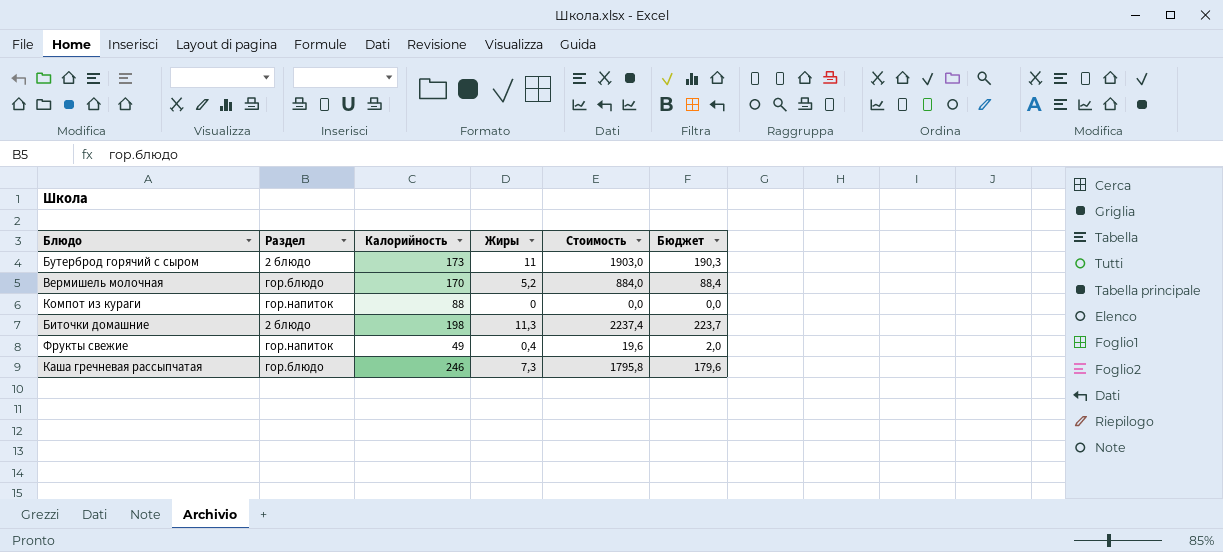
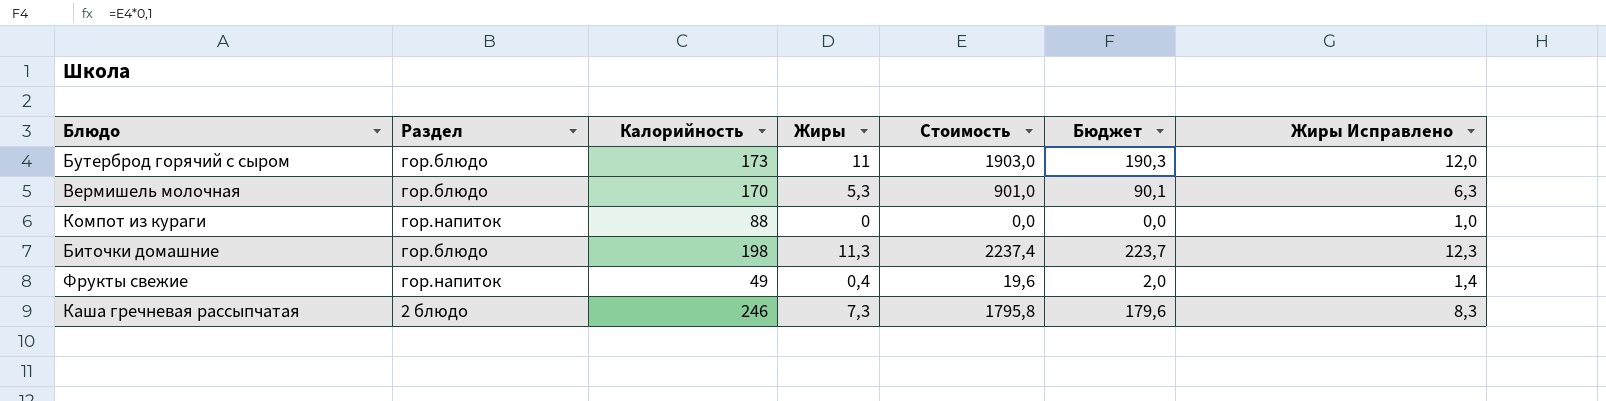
column Жиры Исправлено | formula: none -> [Жиры] + 1
Бутерброд горячий с сыром | Раздел: 2 блюдо -> гор.блюдо
Вермишель молочная | Жиры: 5,2 -> 5,3
Вермишель молочная | Стоимость: 884,0 -> 901,0
Вермишель молочная | Бюджет: 88,4 -> 90,1
Биточки домашние | Раздел: 2 блюдо -> гор.блюдо
Каша гречневая рассыпчатая | Раздел: гор.блюдо -> 2 блюдо

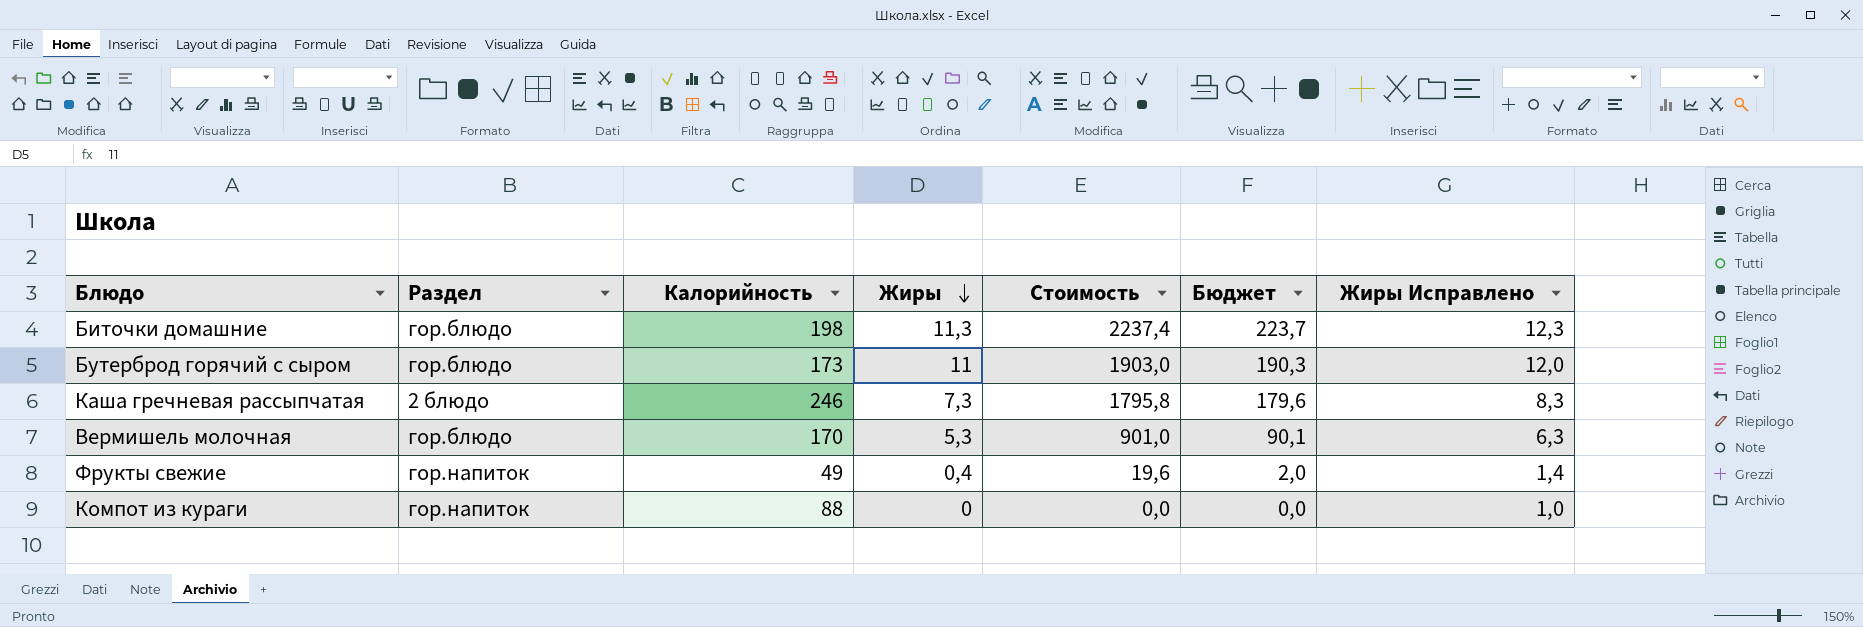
row order: none -> Жиры descending

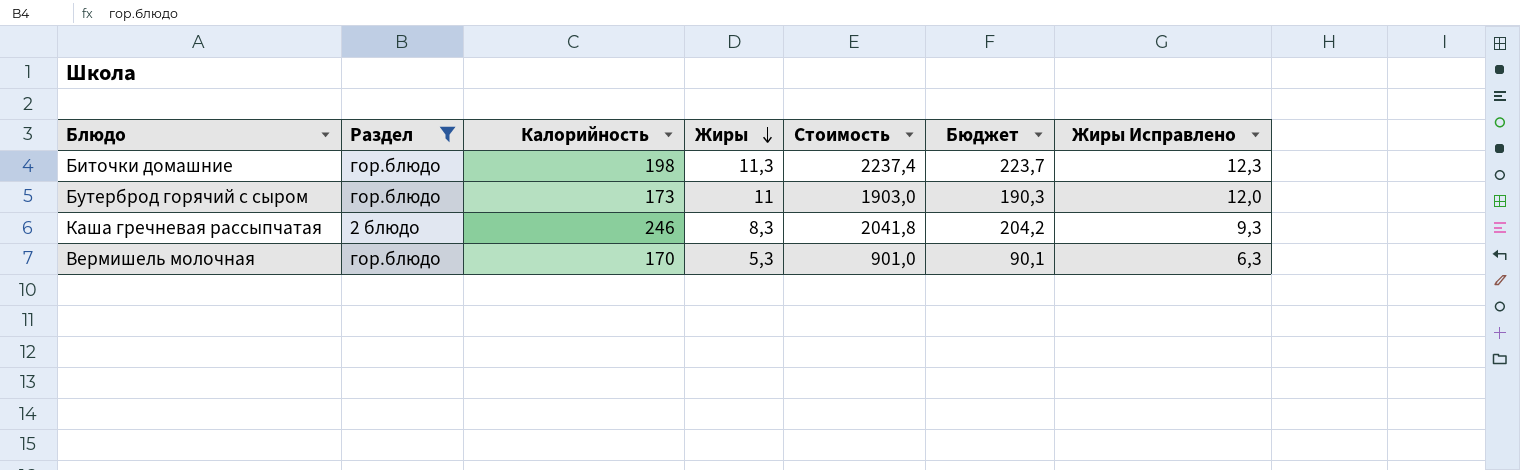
filter: none -> Раздел != гор.напиток
Каша гречневая рассыпчатая | Жиры: 7,3 -> 8,3
Каша гречневая рассыпчатая | Стоимость: 1795,8 -> 2041,8
Каша гречневая рассыпчатая | Бюджет: 179,6 -> 204,2
Каша гречневая рассыпчатая | Жиры Исправлено: 8,3 -> 9,3

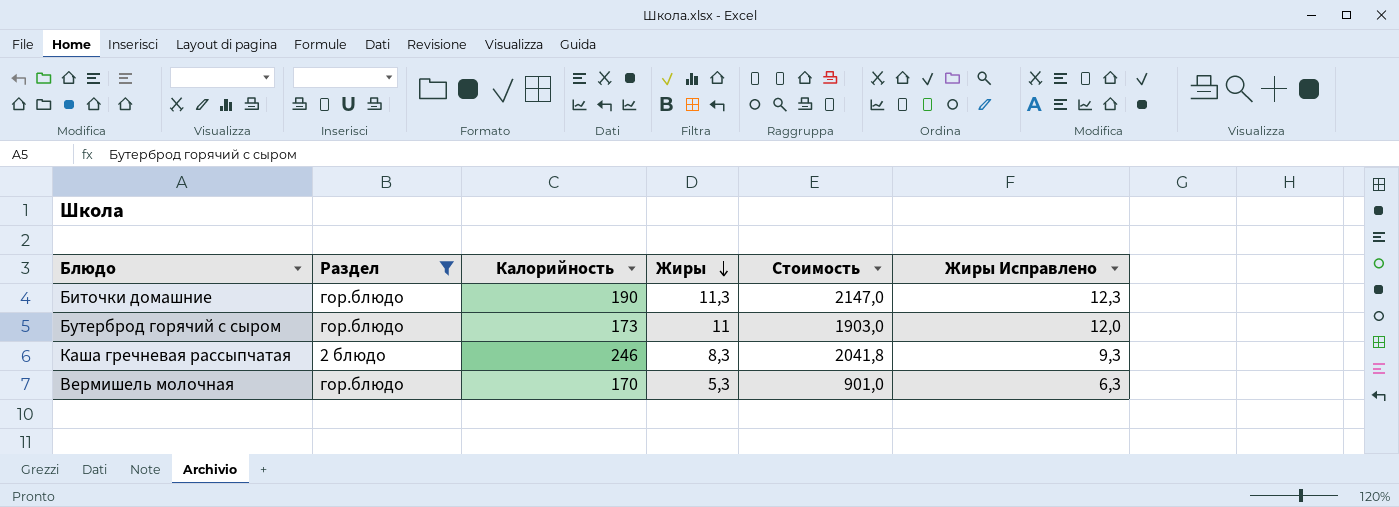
column Бюджет | formula: [Стоимость] * 0,1 -> none
Биточки домашние | Калорийность: 198 -> 190
Биточки домашние | Стоимость: 2237,4 -> 2147,0

